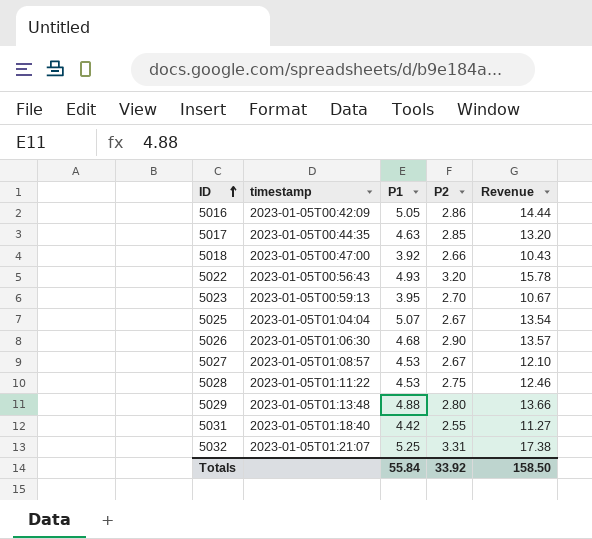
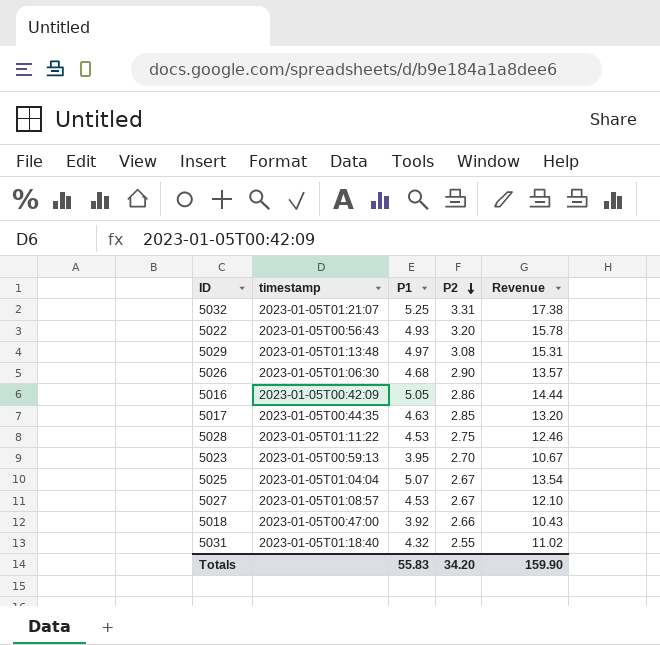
row order: ID ascending -> P2 descending
5029 | P1: 4.88 -> 4.97
5029 | P2: 2.80 -> 3.08
5029 | Revenue: 13.66 -> 15.31
5031 | P1: 4.42 -> 4.32
5031 | Revenue: 11.27 -> 11.02
Totals | P1: 55.84 -> 55.83
Totals | P2: 33.92 -> 34.20
Totals | Revenue: 158.50 -> 159.90

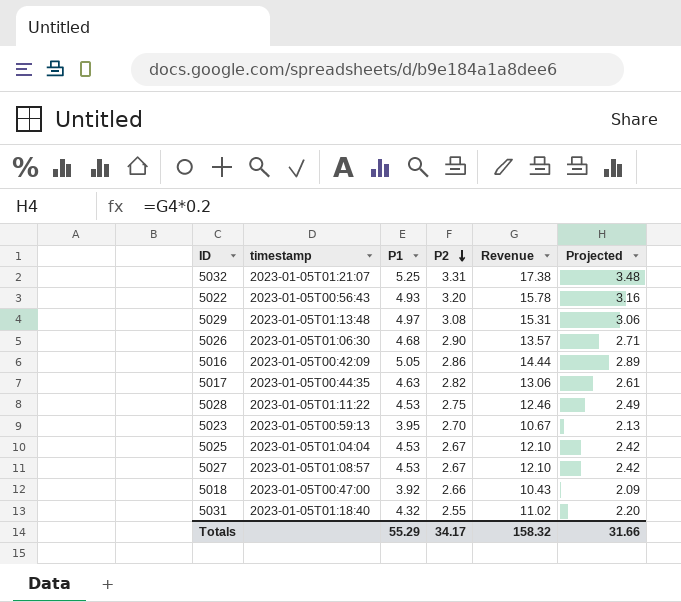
column Projected | formula: none -> [Revenue] * 0.2
5017 | P2: 2.85 -> 2.82
5017 | Revenue: 13.20 -> 13.06
5025 | P1: 5.07 -> 4.53
5025 | Revenue: 13.54 -> 12.10
Totals | P1: 55.83 -> 55.29
Totals | P2: 34.20 -> 34.17
Totals | Revenue: 159.90 -> 158.32

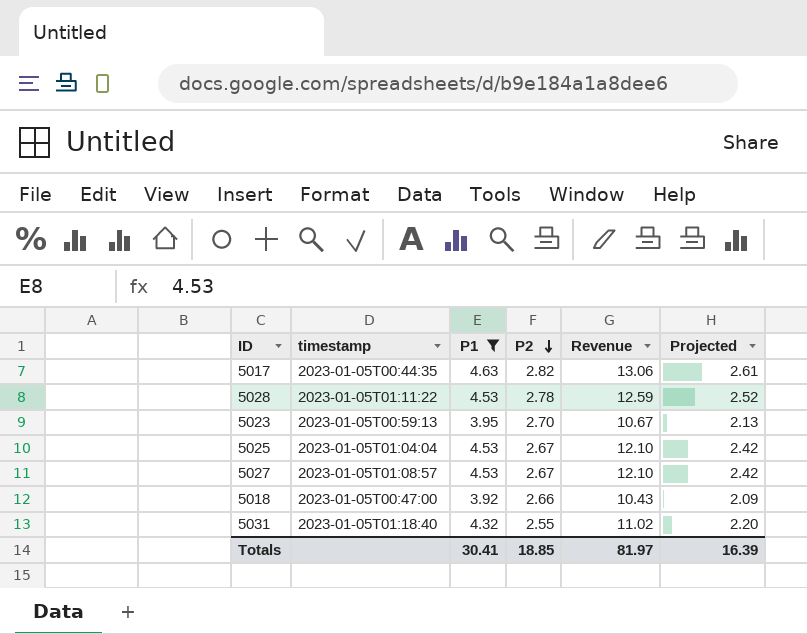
filter: none -> P1 <= 4.63
5028 | P2: 2.75 -> 2.78
5028 | Revenue: 12.46 -> 12.59
5028 | Projected: 2.49 -> 2.52
Totals | P1: 55.29 -> 30.41
Totals | P2: 34.17 -> 18.85
Totals | Revenue: 158.32 -> 81.97
Totals | Projected: 31.66 -> 16.39

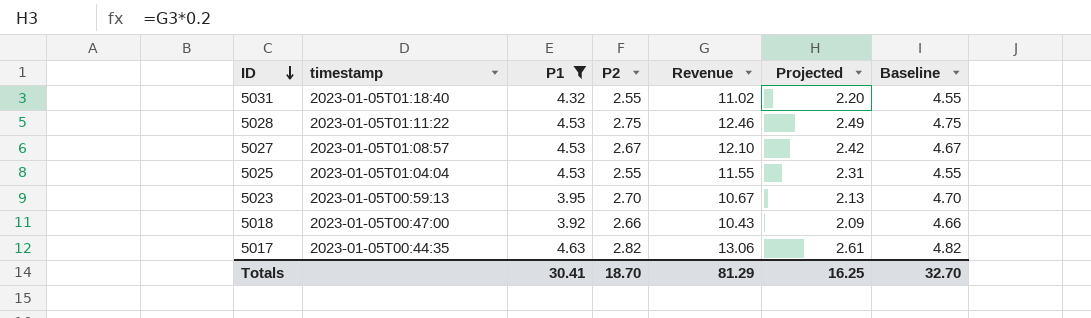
row order: P2 descending -> ID descending
column Baseline | formula: none -> [P2] + 2
5028 | P2: 2.78 -> 2.75
5028 | Revenue: 12.59 -> 12.46
5028 | Projected: 2.52 -> 2.49
5025 | P2: 2.67 -> 2.55
5025 | Revenue: 12.10 -> 11.55
5025 | Projected: 2.42 -> 2.31
Totals | P2: 18.85 -> 18.70
Totals | Revenue: 81.97 -> 81.29
Totals | Projected: 16.39 -> 16.25

